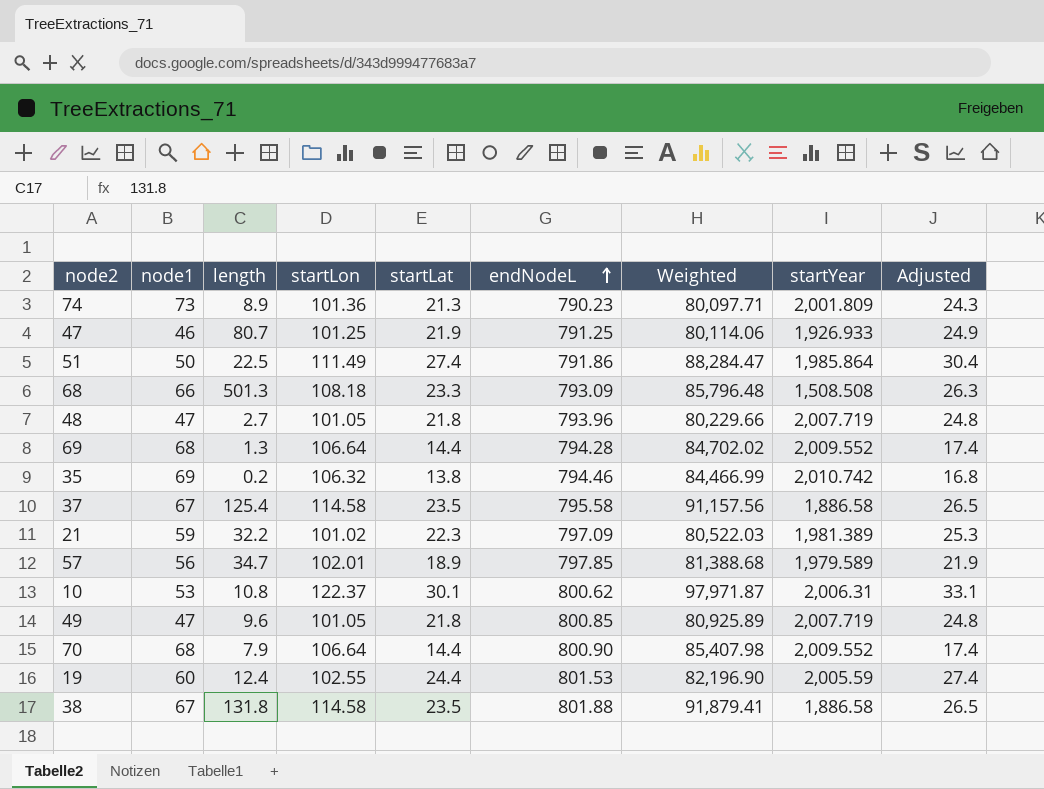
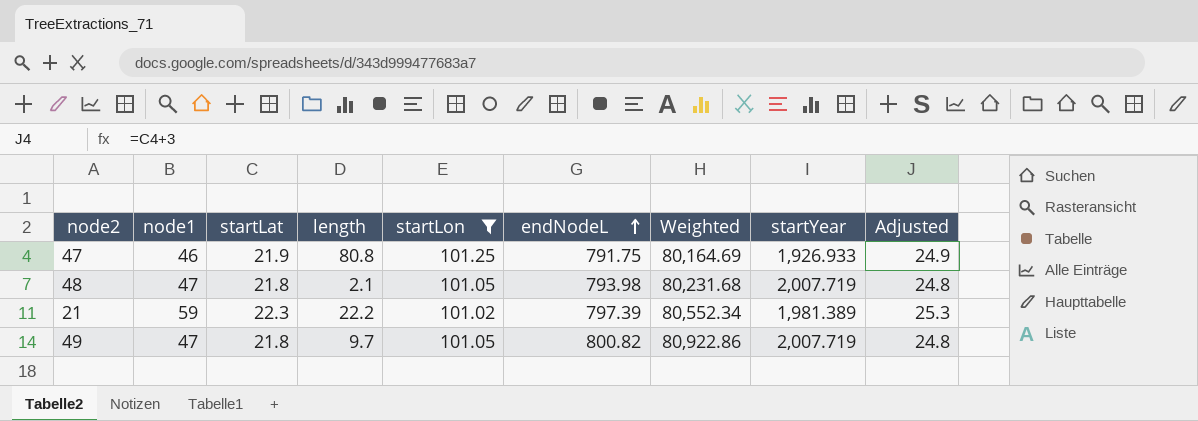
filter: none -> startLon <= 101.25
column startLat | position: 5 -> 3
47 | length: 80.7 -> 80.8
47 | endNodeL: 791.25 -> 791.75
47 | Weighted: 80,114.06 -> 80,164.69
48 | length: 2.7 -> 2.1
48 | endNodeL: 793.96 -> 793.98
48 | Weighted: 80,229.66 -> 80,231.68
21 | length: 32.2 -> 22.2
21 | endNodeL: 797.09 -> 797.39
21 | Weighted: 80,522.03 -> 80,552.34
49 | length: 9.6 -> 9.7
49 | endNodeL: 800.85 -> 800.82
49 | Weighted: 80,925.89 -> 80,922.86

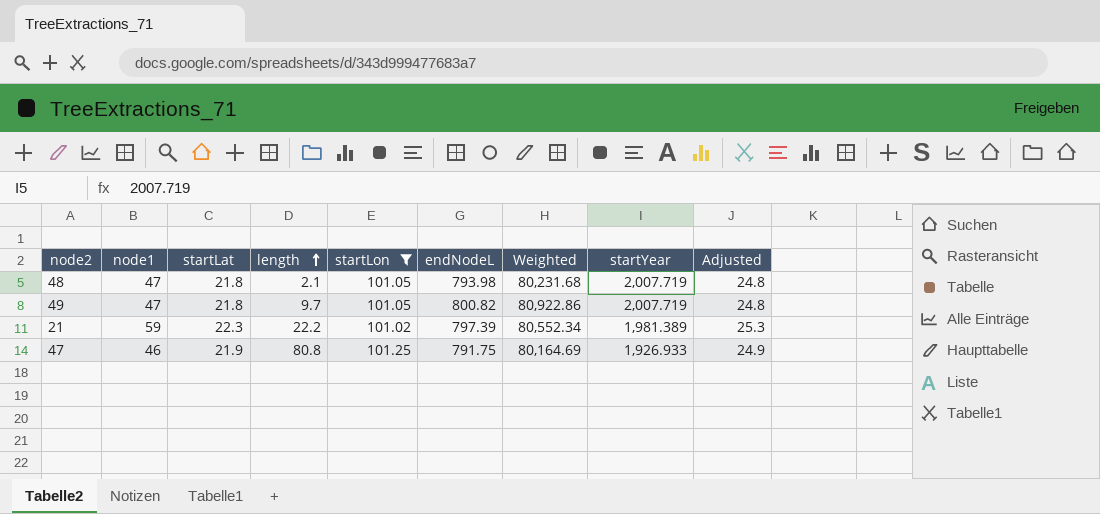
row order: endNodeL ascending -> length ascending

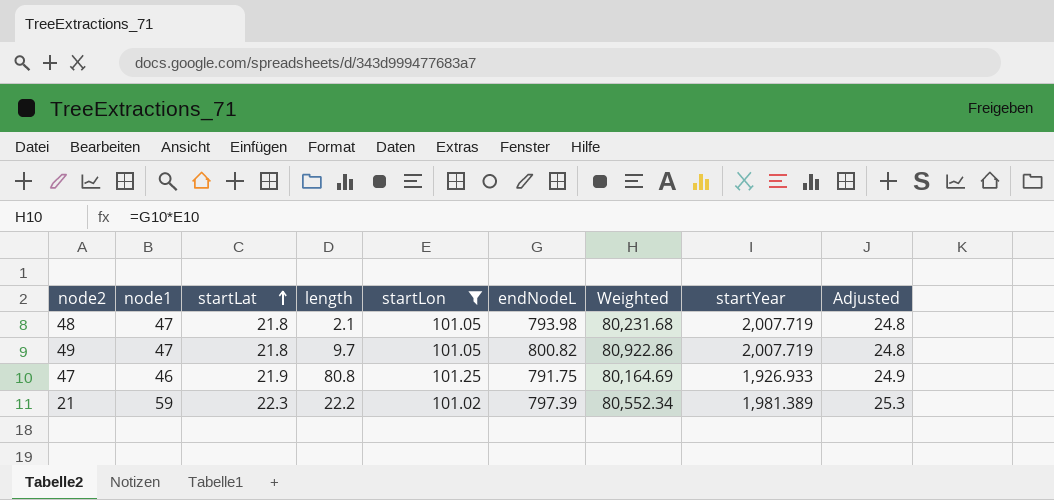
row order: length ascending -> startLat ascending

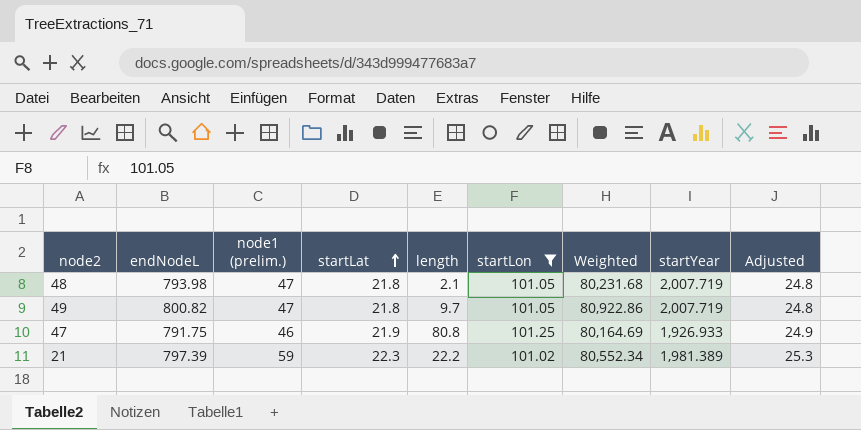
column endNodeL | position: 6 -> 2
column name: node1 -> node1 (prelim.)

